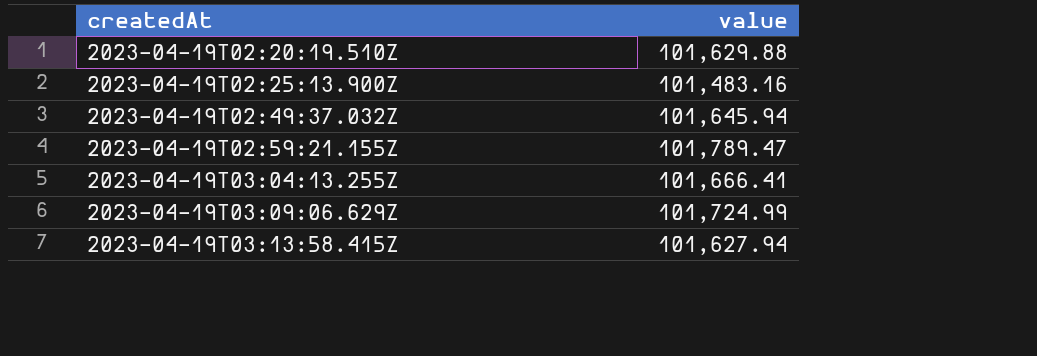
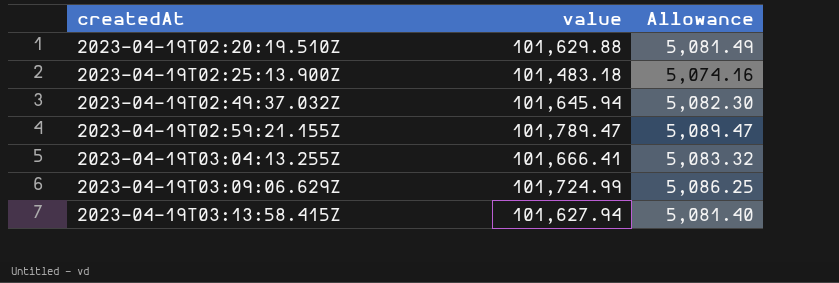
column Allowance | formula: none -> [value] * 0.05
2023-04-19T02:25:13.900Z | value: 101,483.16 -> 101,483.18

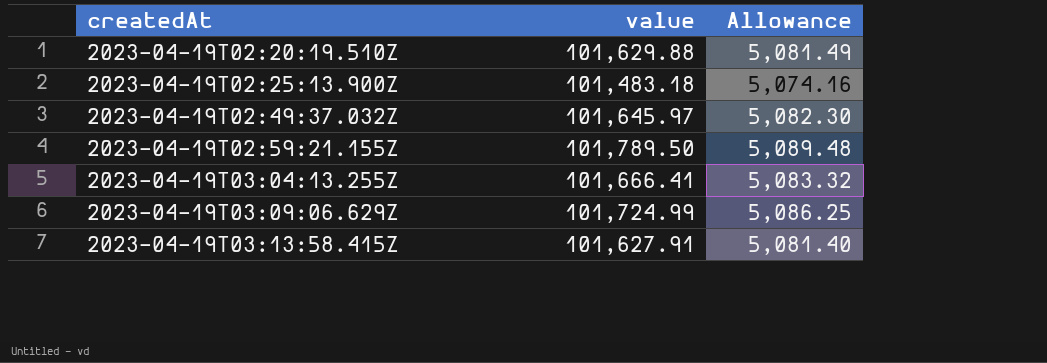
2023-04-19T02:49:37.032Z | value: 101,645.94 -> 101,645.97
2023-04-19T02:59:21.155Z | value: 101,789.47 -> 101,789.50
2023-04-19T02:59:21.155Z | Allowance: 5,089.47 -> 5,089.48
2023-04-19T03:13:58.415Z | value: 101,627.94 -> 101,627.91

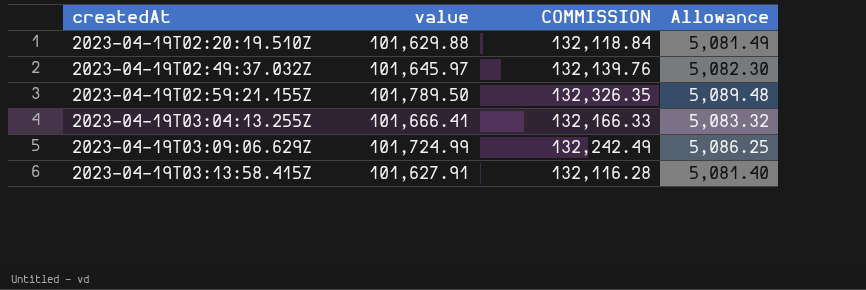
column COMMISSION | formula: none -> [value] * 1.3
row 2023-04-19T02:25:13.900Z: 101,483.18 | 5,074.16 -> none

